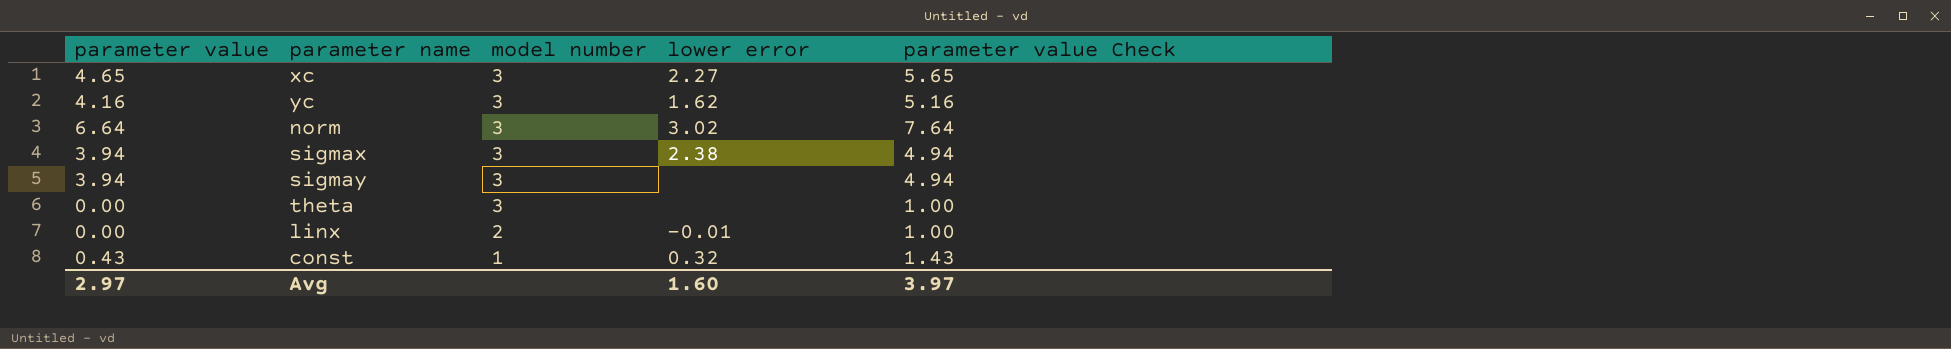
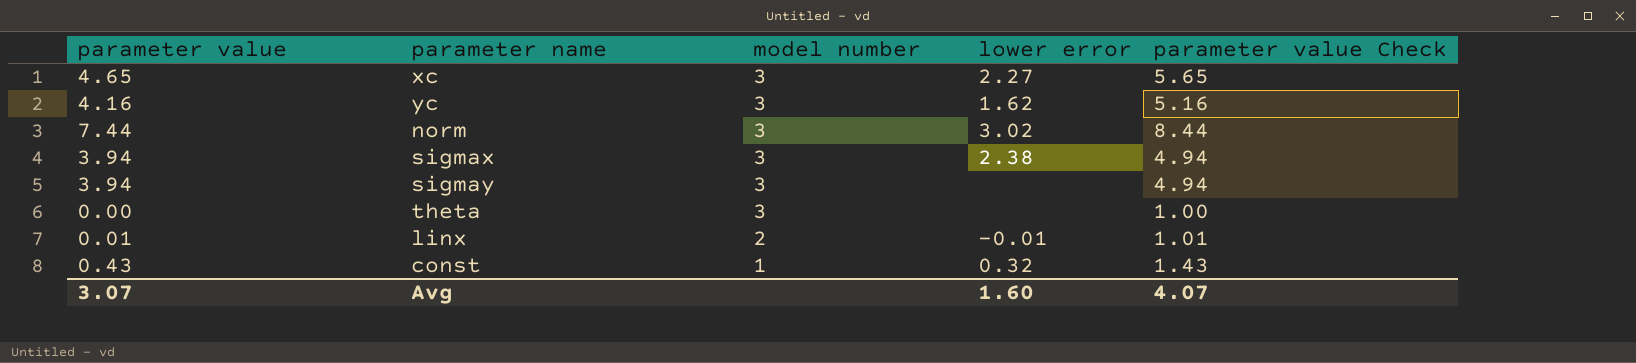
norm | parameter value: 6.64 -> 7.44
norm | parameter value Check: 7.64 -> 8.44
linx | parameter value: 0.00 -> 0.01
linx | parameter value Check: 1.00 -> 1.01
Avg | parameter value: 2.97 -> 3.07
Avg | parameter value Check: 3.97 -> 4.07

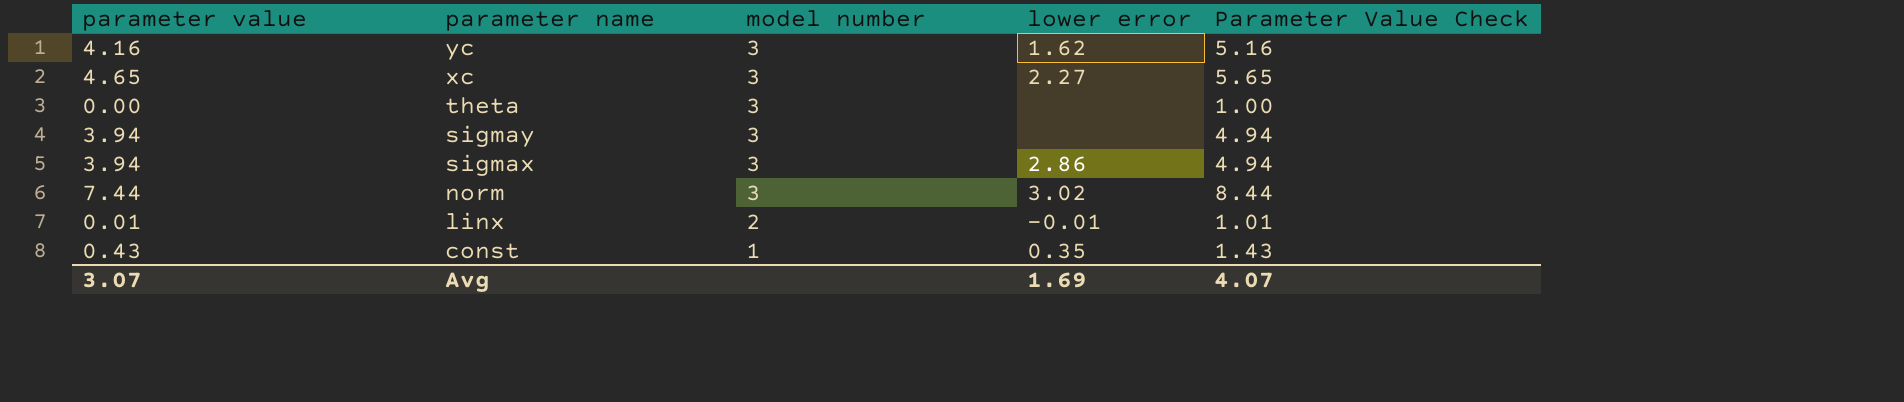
row order: model number descending -> parameter name descending
column name: parameter value Check -> Parameter Value Check
sigmax | lower error: 2.38 -> 2.86
const | lower error: 0.32 -> 0.35
Avg | lower error: 1.60 -> 1.69

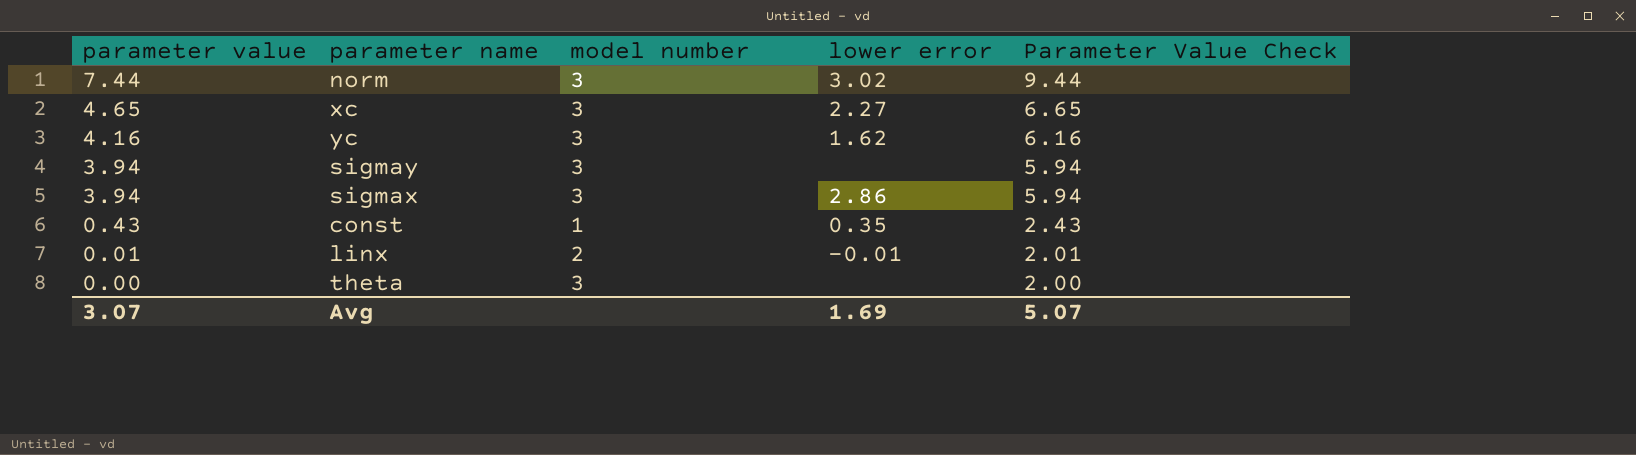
row order: parameter name descending -> parameter value descending
column Parameter Value Check | formula: [parameter value] + 1 -> [parameter value] + 2
Avg | Parameter Value Check: 4.07 -> 5.07

